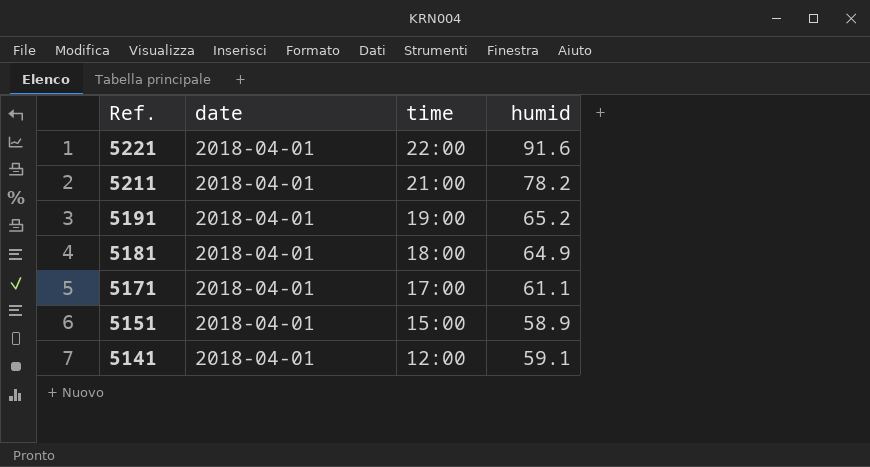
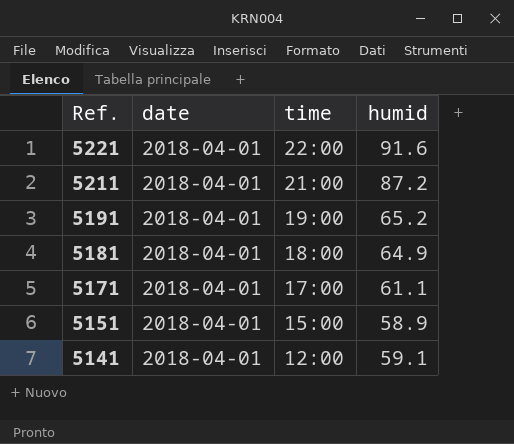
5211 | humid: 78.2 -> 87.2

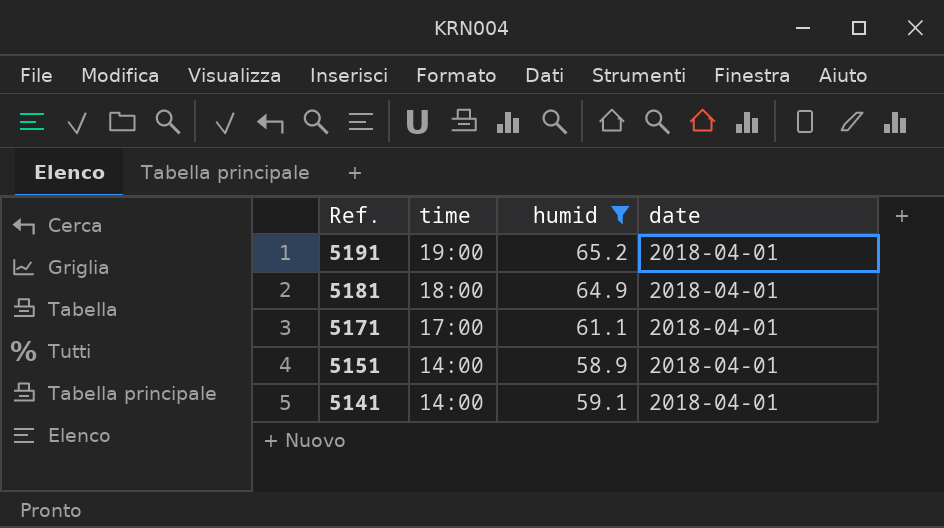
filter: none -> humid <= 65.2
column date | position: 2 -> 4
5151 | time: 15:00 -> 14:00
5141 | time: 12:00 -> 14:00

